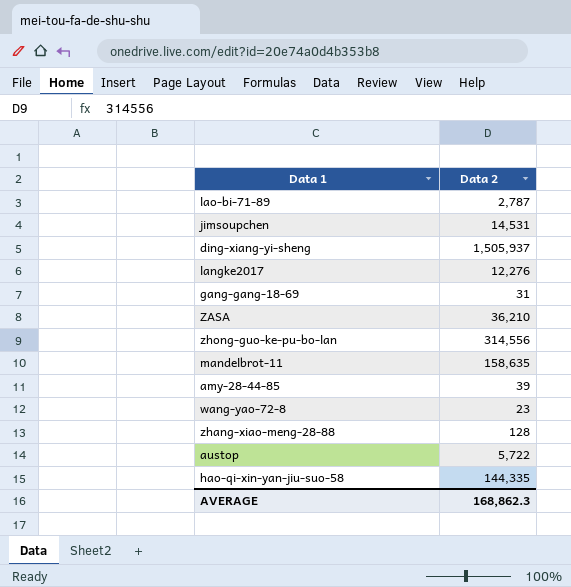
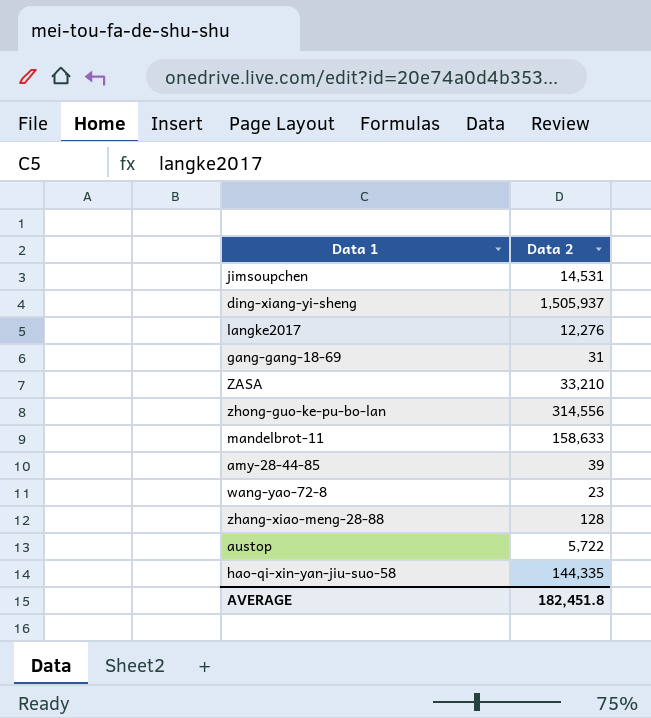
row lao-bi-71-89: 2,787 -> none
ZASA | Data 2: 36,210 -> 33,210
mandelbrot-11 | Data 2: 158,635 -> 158,633
AVERAGE | Data 2: 168,862.3 -> 182,451.8

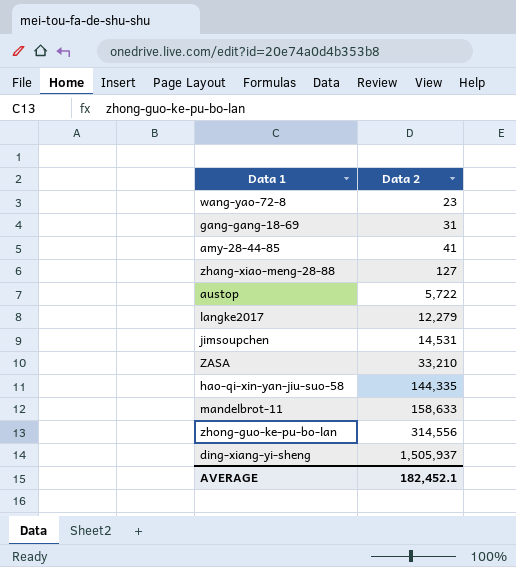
row order: none -> Data 2 ascending
amy-28-44-85 | Data 2: 39 -> 41
zhang-xiao-meng-28-88 | Data 2: 128 -> 127
langke2017 | Data 2: 12,276 -> 12,279
AVERAGE | Data 2: 182,451.8 -> 182,452.1

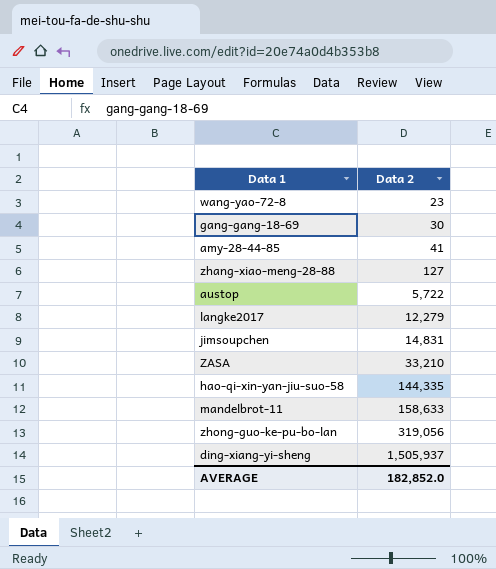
gang-gang-18-69 | Data 2: 31 -> 30
jimsoupchen | Data 2: 14,531 -> 14,831
zhong-guo-ke-pu-bo-lan | Data 2: 314,556 -> 319,056
AVERAGE | Data 2: 182,452.1 -> 182,852.0

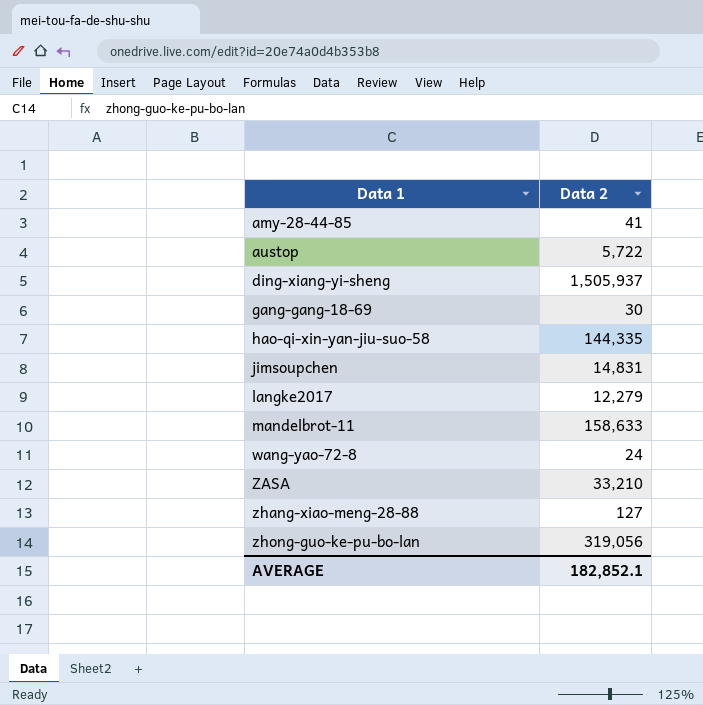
row order: Data 2 ascending -> Data 1 ascending
wang-yao-72-8 | Data 2: 23 -> 24
AVERAGE | Data 2: 182,852.0 -> 182,852.1

